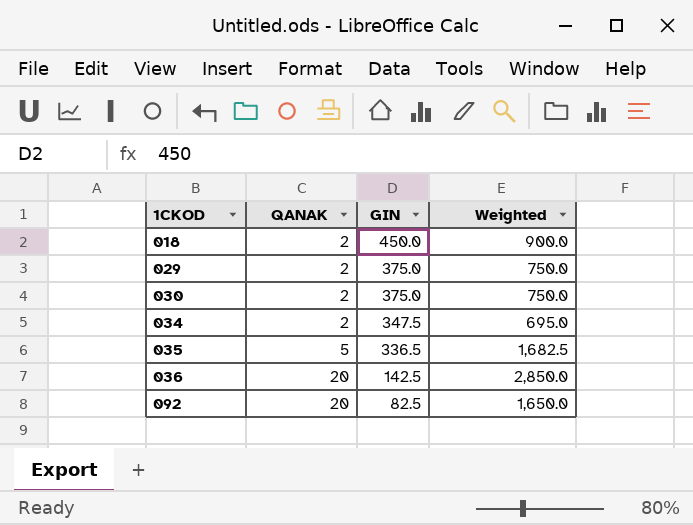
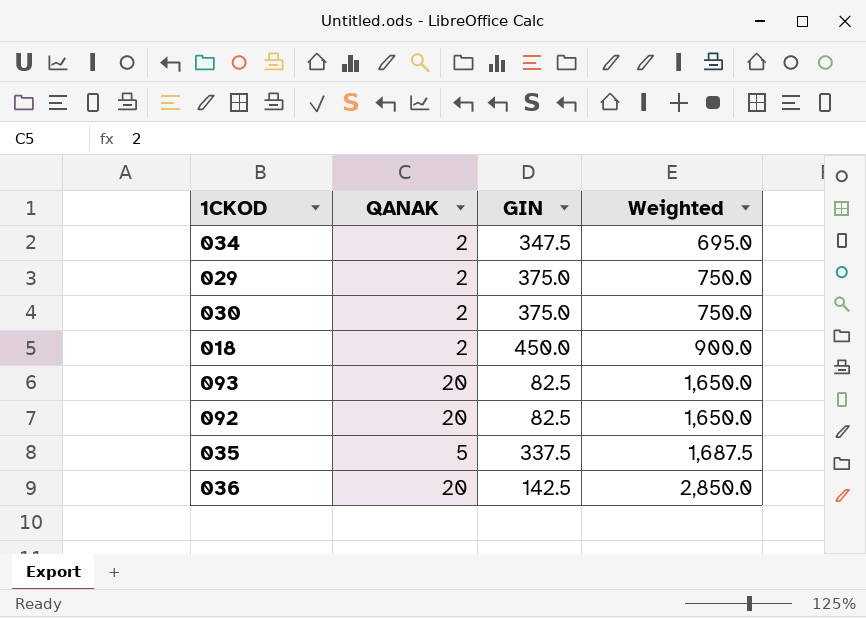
row order: 1CKOD ascending -> Weighted ascending
row 093: none -> 20 | 82.5 | 1,650.0
035 | GIN: 336.5 -> 337.5
035 | Weighted: 1,682.5 -> 1,687.5

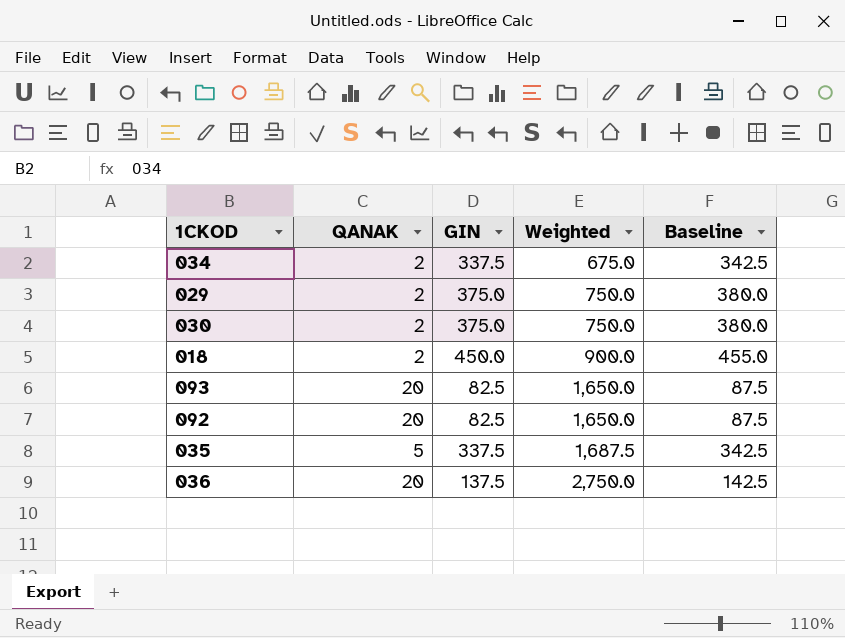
column Baseline | formula: none -> [GIN] + 5
034 | GIN: 347.5 -> 337.5
034 | Weighted: 695.0 -> 675.0
036 | GIN: 142.5 -> 137.5
036 | Weighted: 2,850.0 -> 2,750.0

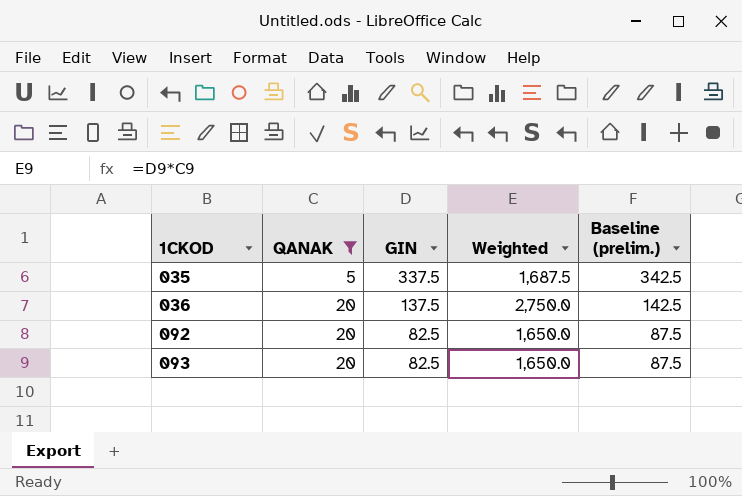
filter: none -> QANAK != 2
row order: Weighted ascending -> 1CKOD ascending
column name: Baseline -> Baseline (prelim.)

